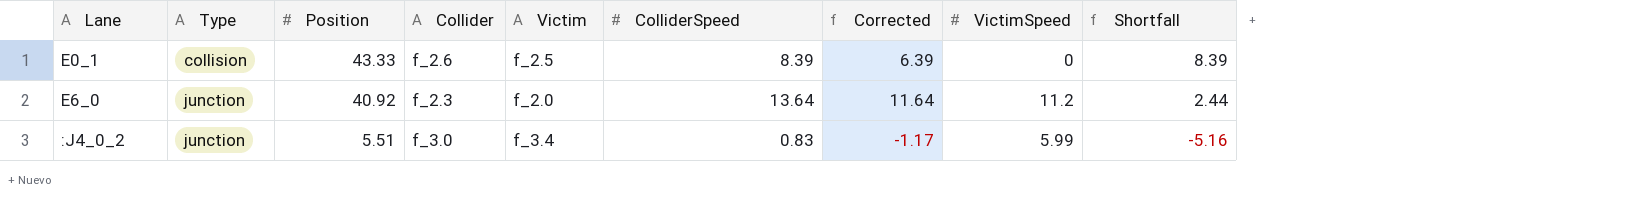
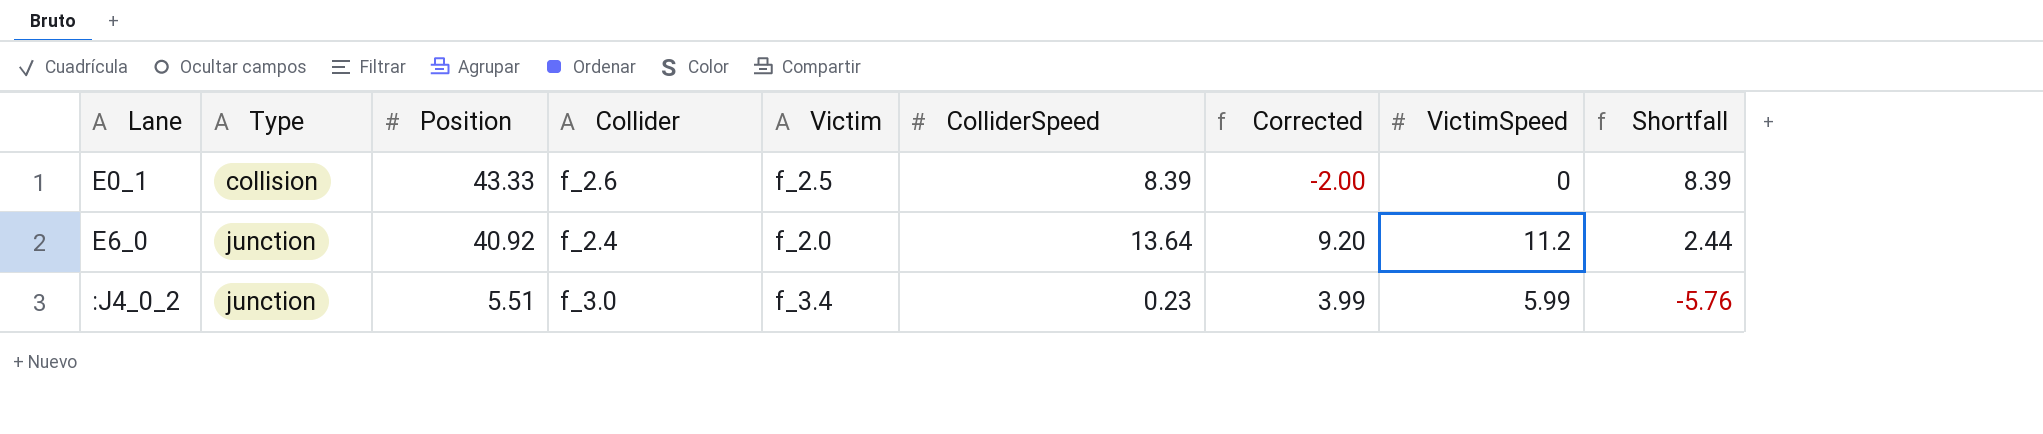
column Corrected | formula: [ColliderSpeed] - 2 -> [VictimSpeed] - 2
E6_0 | Collider: f_2.3 -> f_2.4
:J4_0_2 | ColliderSpeed: 0.83 -> 0.23
:J4_0_2 | Shortfall: -5.16 -> -5.76

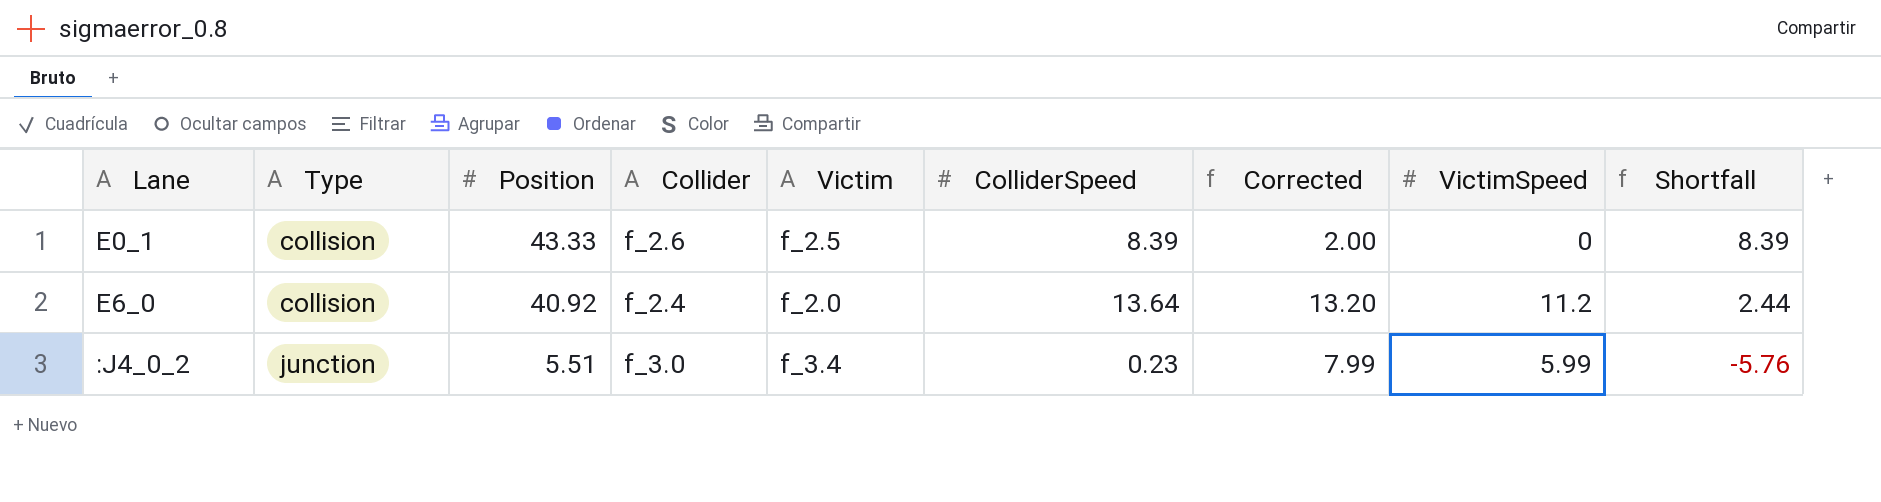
column Corrected | formula: [VictimSpeed] - 2 -> [VictimSpeed] + 2
E6_0 | Type: junction -> collision

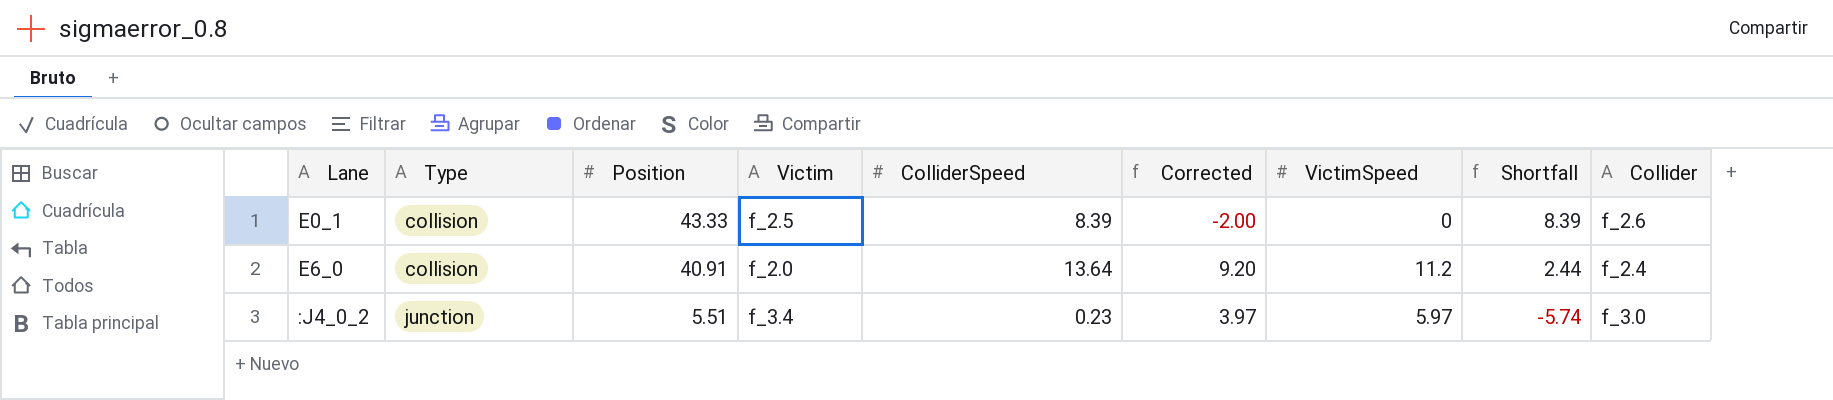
column Corrected | formula: [VictimSpeed] + 2 -> [VictimSpeed] - 2
column Collider | position: 4 -> 9
E6_0 | Position: 40.92 -> 40.91
:J4_0_2 | VictimSpeed: 5.99 -> 5.97
:J4_0_2 | Shortfall: -5.76 -> -5.74

